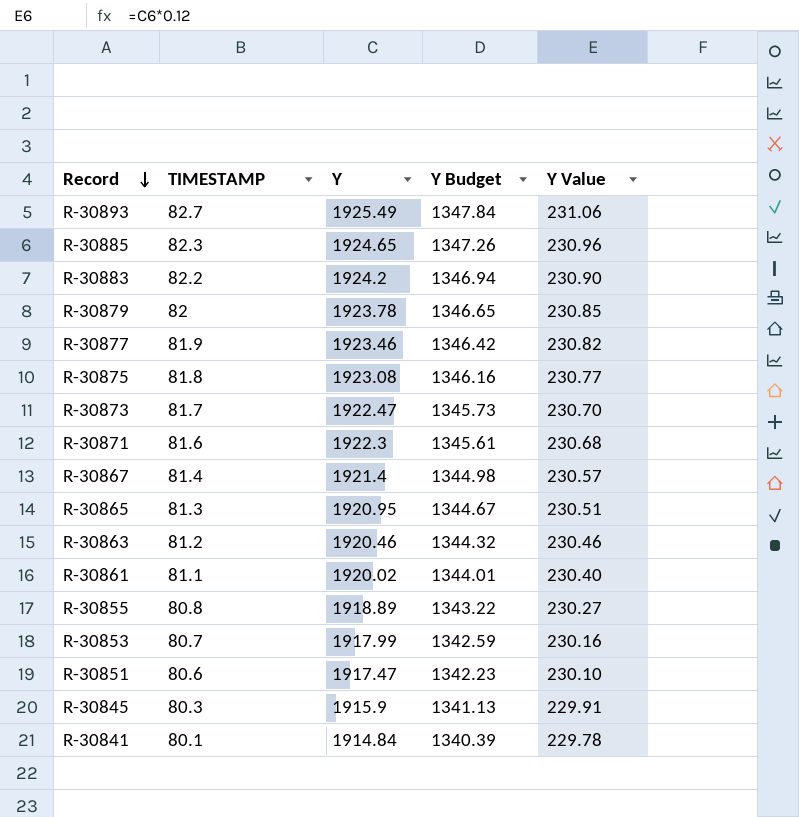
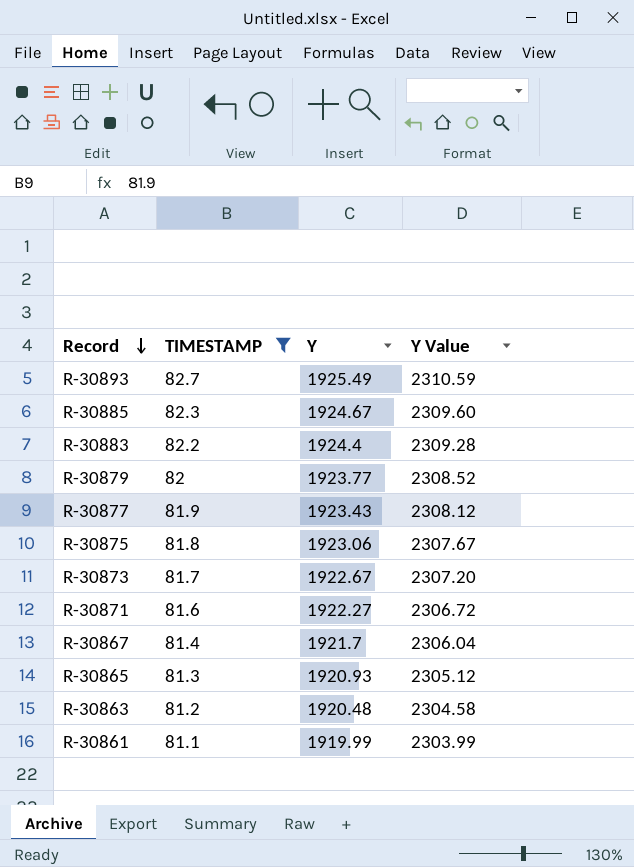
filter: none -> TIMESTAMP >= 81.1
column Y Budget | formula: [Y] * 0.7 -> none
column Y Value | formula: [Y] * 0.12 -> [Y] * 1.2
R-30885 | Y: 1924.65 -> 1924.67
R-30883 | Y: 1924.2 -> 1924.4
R-30879 | Y: 1923.78 -> 1923.77
R-30877 | Y: 1923.46 -> 1923.43
R-30875 | Y: 1923.08 -> 1923.06
R-30873 | Y: 1922.47 -> 1922.67
R-30871 | Y: 1922.3 -> 1922.27
R-30867 | Y: 1921.4 -> 1921.7
R-30865 | Y: 1920.95 -> 1920.93
R-30863 | Y: 1920.46 -> 1920.48
R-30861 | Y: 1920.02 -> 1919.99

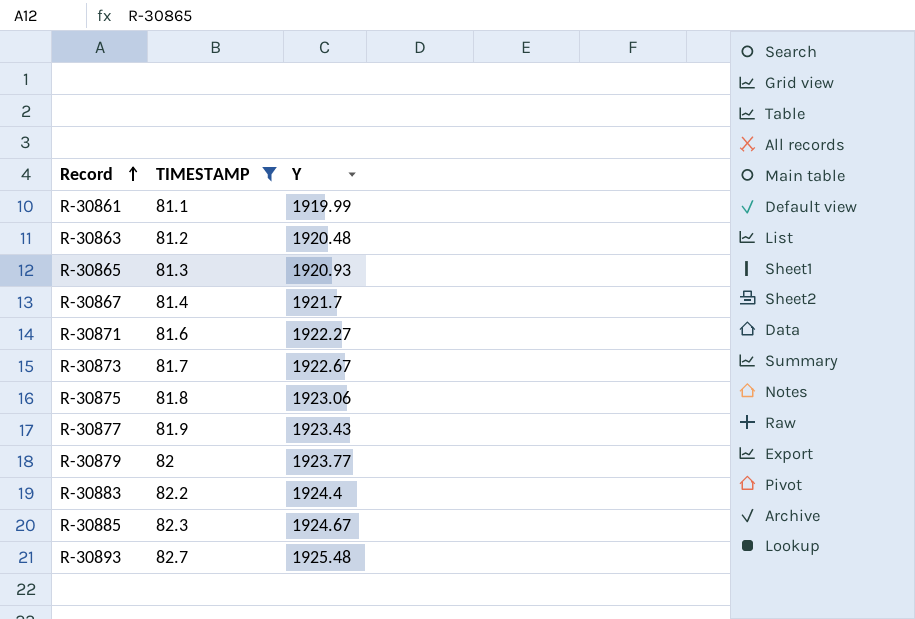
row order: Record descending -> Record ascending
column Y Value | formula: [Y] * 1.2 -> none
R-30893 | Y: 1925.49 -> 1925.48

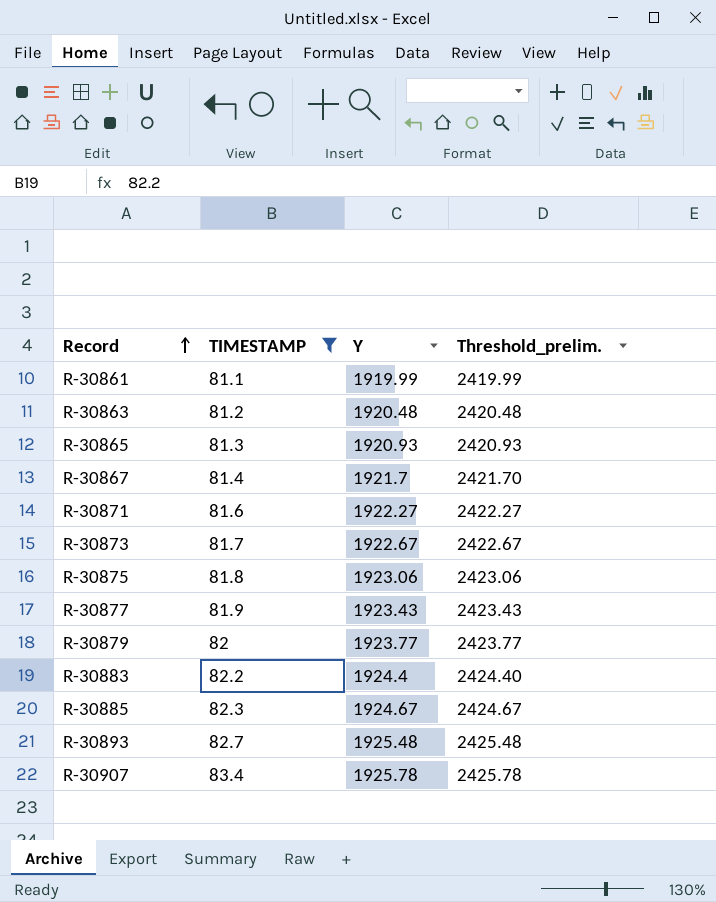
column Threshold_prelim. | formula: none -> [Y] + 500
row R-30907: none -> 83.4 | 1925.78 | 2425.78

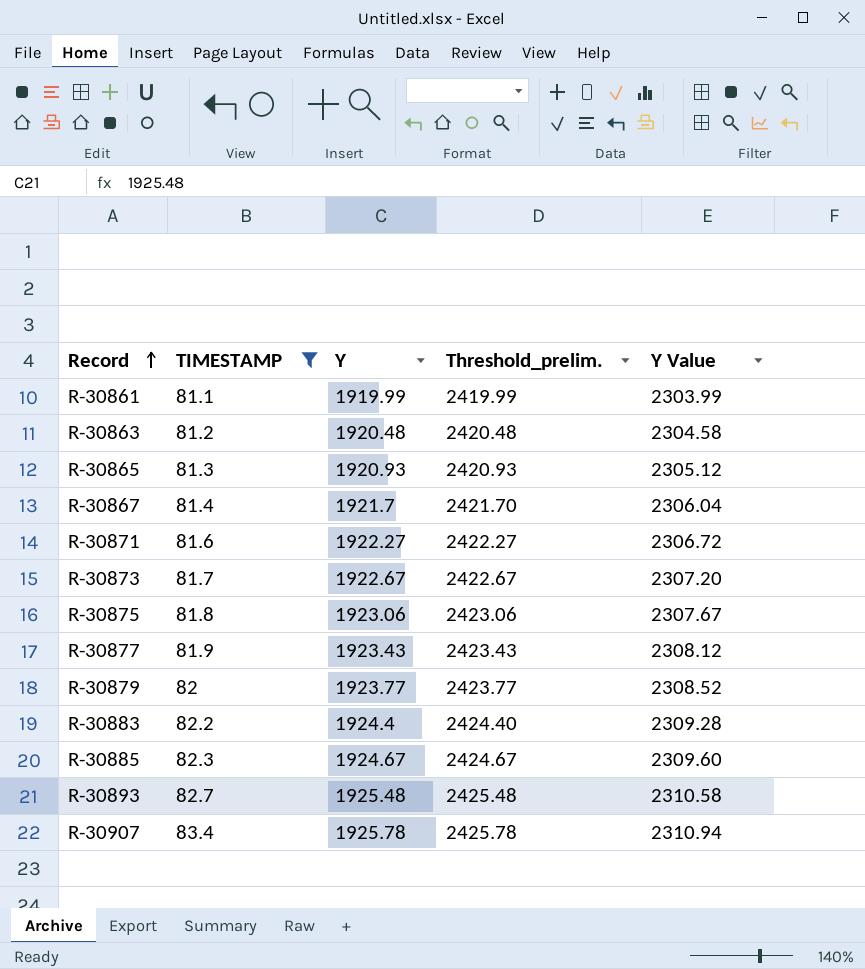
column Y Value | formula: none -> [Y] * 1.2

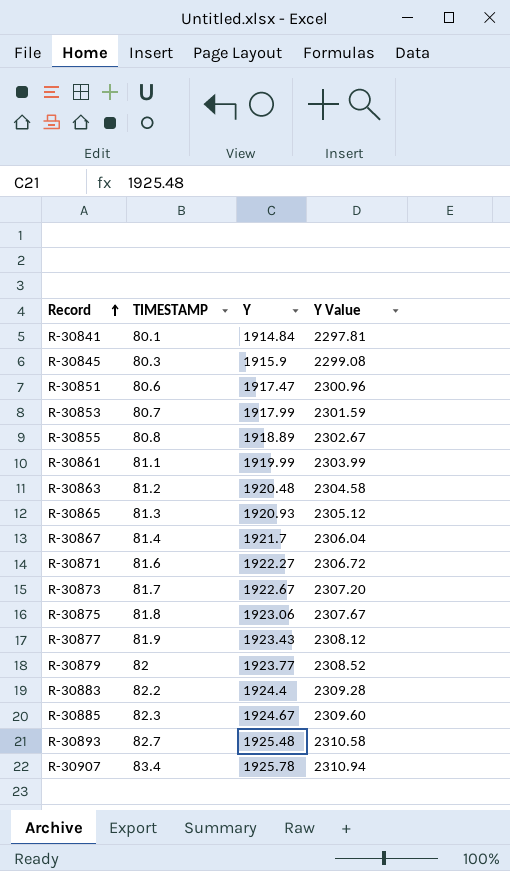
filter: TIMESTAMP >= 81.1 -> none
column Threshold_prelim. | formula: [Y] + 500 -> none

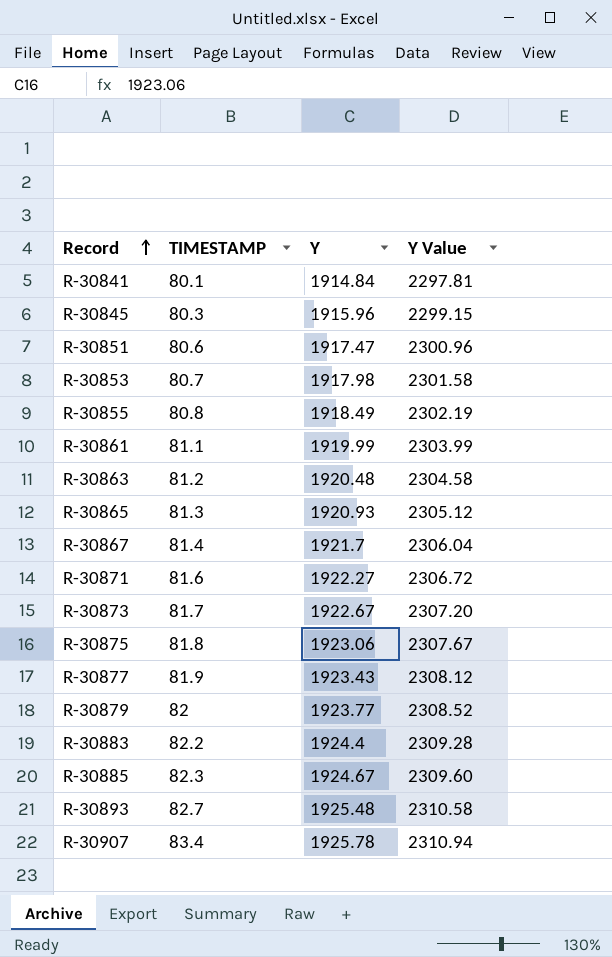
R-30845 | Y: 1915.9 -> 1915.96
R-30845 | Y Value: 2299.08 -> 2299.15
R-30853 | Y: 1917.99 -> 1917.98
R-30853 | Y Value: 2301.59 -> 2301.58
R-30855 | Y: 1918.89 -> 1918.49
R-30855 | Y Value: 2302.67 -> 2302.19

